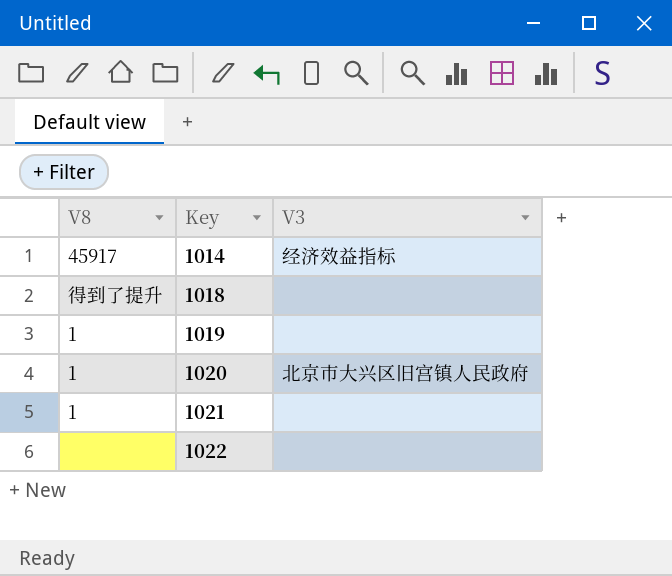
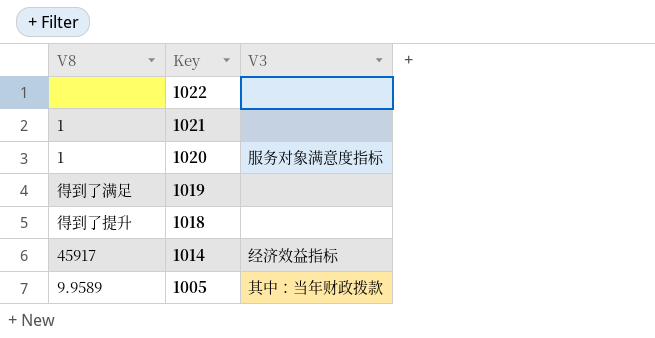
row order: Key ascending -> Key descending
1020 | V3: 北京市大兴区旧宫镇人民政府 -> 服务对象满意度指标
1019 | V8: 1 -> 得到了满足
row 1005: none -> 9.9589 | 其中：当年财政拨款

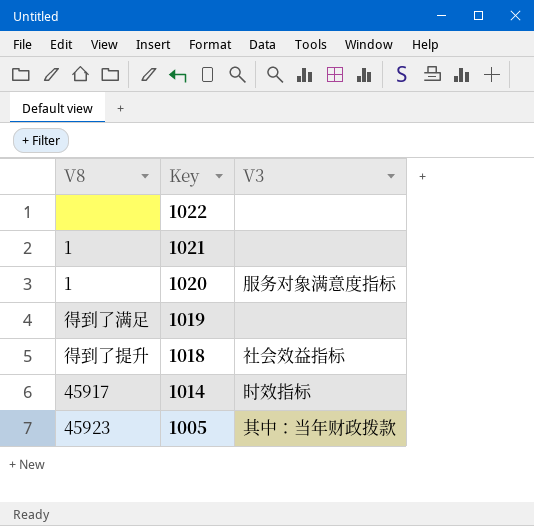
1018 | V3: none -> 社会效益指标
1014 | V3: 经济效益指标 -> 时效指标
1005 | V8: 9.9589 -> 45923

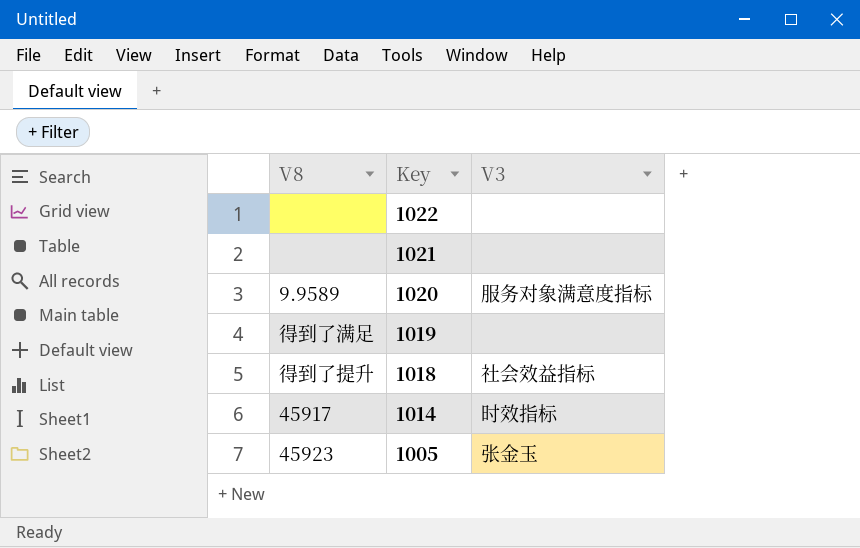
1021 | V8: 1 -> none
1020 | V8: 1 -> 9.9589
1005 | V3: 其中：当年财政拨款 -> 张金玉

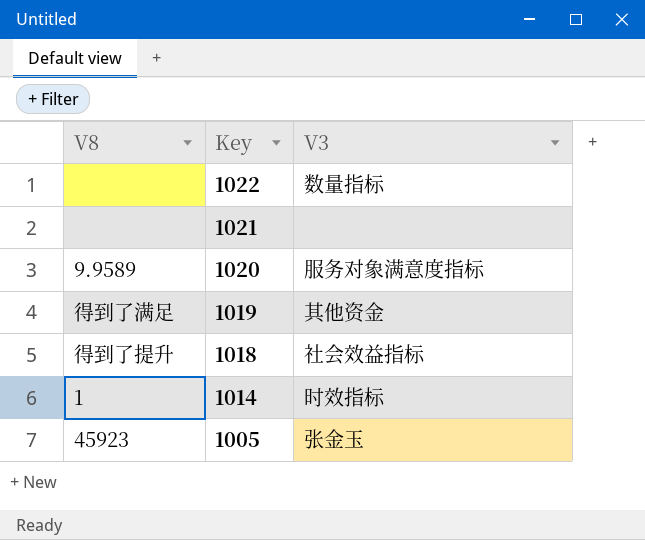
1022 | V3: none -> 数量指标
1019 | V3: none -> 其他资金
1014 | V8: 45917 -> 1

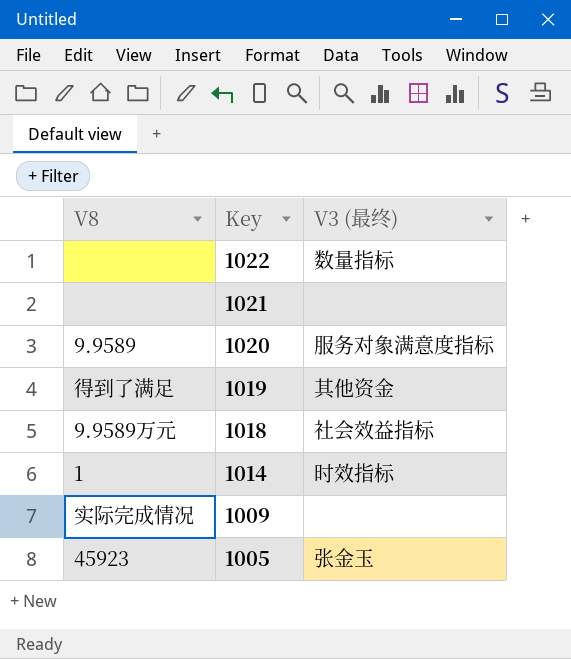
column name: V3 -> V3 (最终)
1018 | V8: 得到了提升 -> 9.9589万元
row 1009: none -> 实际完成情况 | none

